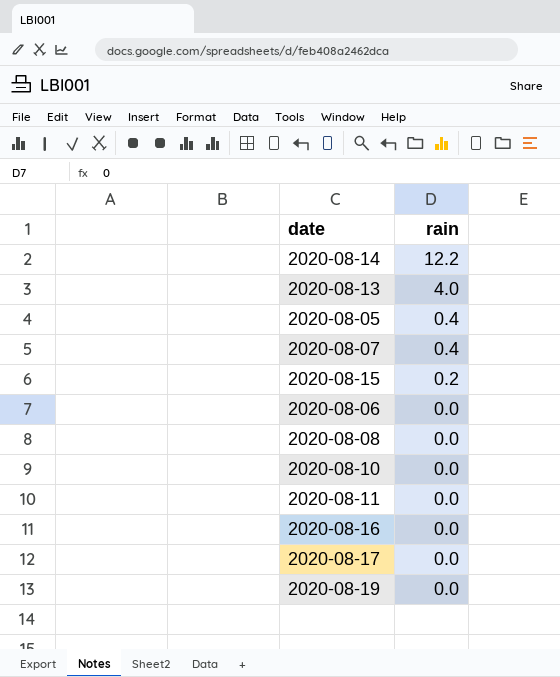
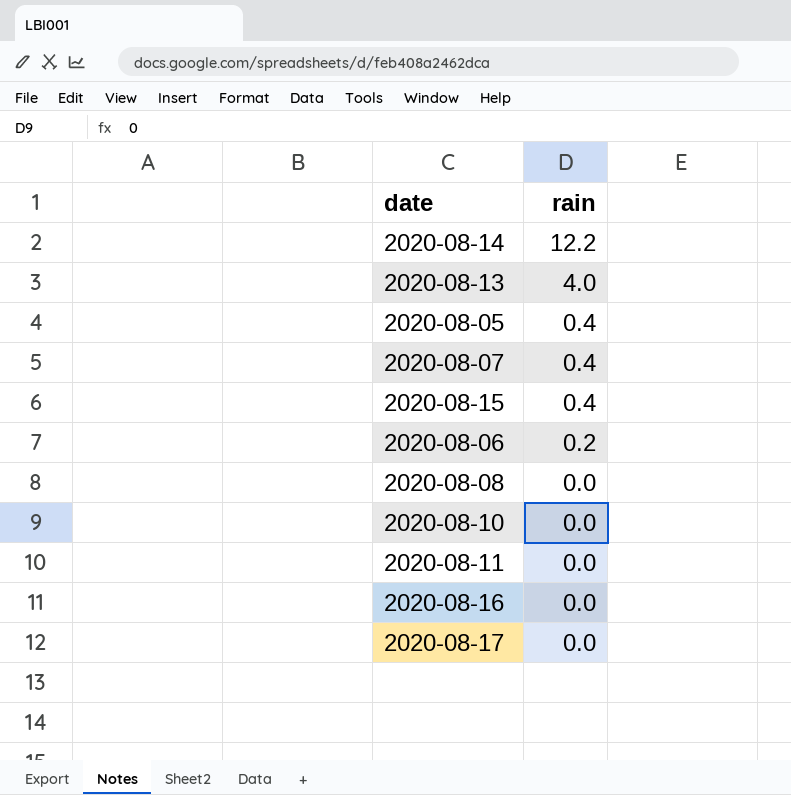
row 2020-08-19: 0.0 -> none
2020-08-15 | rain: 0.2 -> 0.4
2020-08-06 | rain: 0.0 -> 0.2

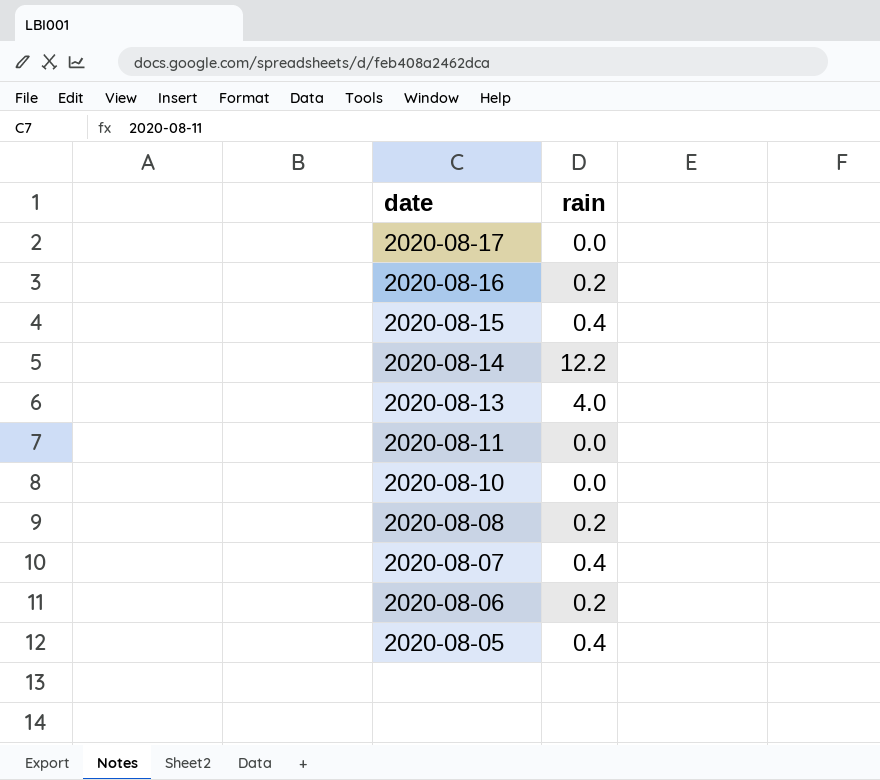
row order: rain descending -> date descending
2020-08-16 | rain: 0.0 -> 0.2
2020-08-08 | rain: 0.0 -> 0.2

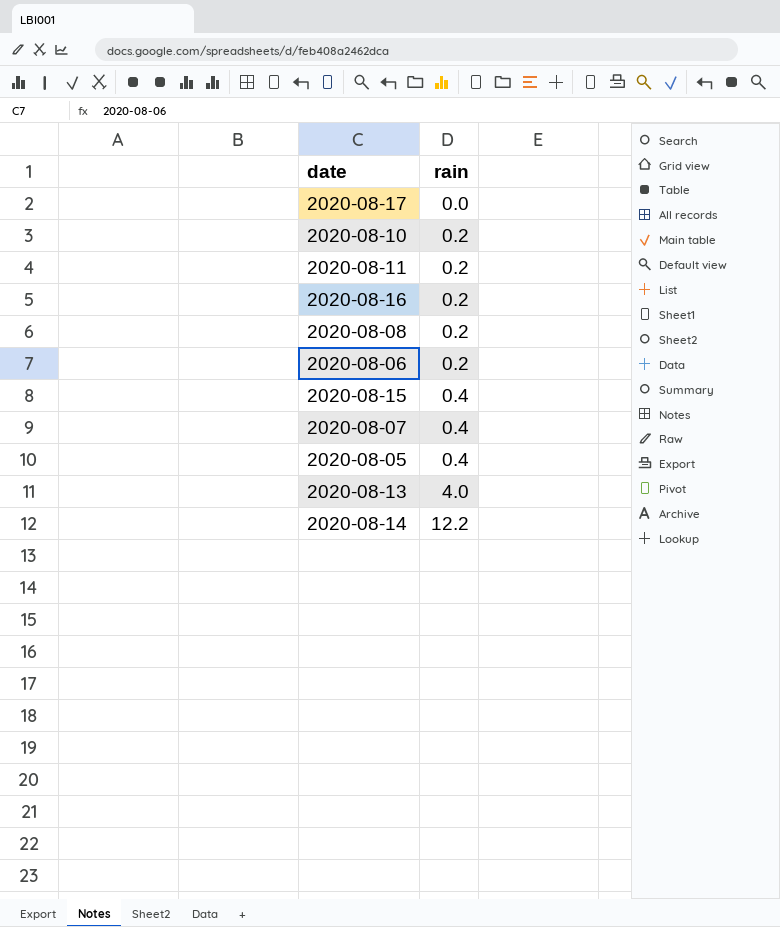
row order: date descending -> rain ascending
2020-08-10 | rain: 0.0 -> 0.2
2020-08-11 | rain: 0.0 -> 0.2

